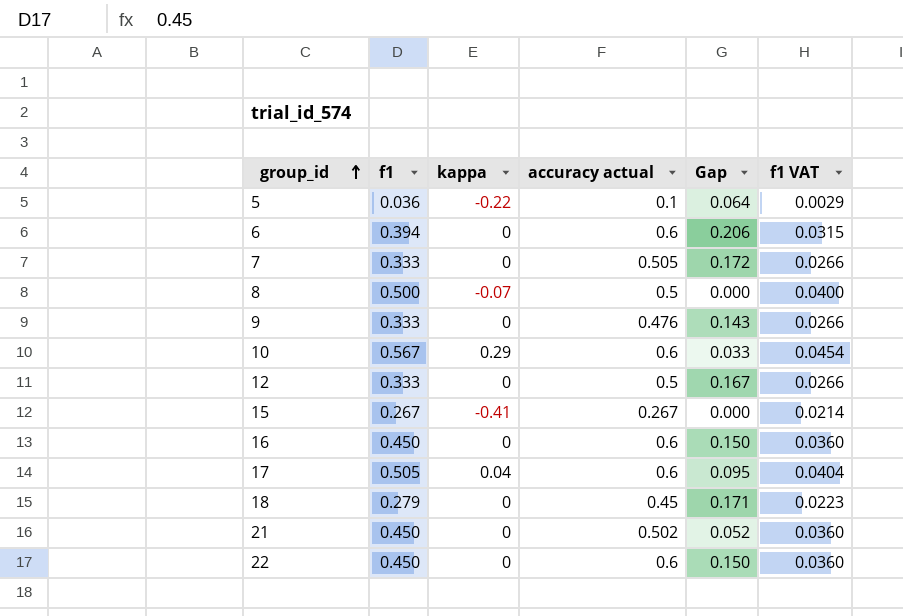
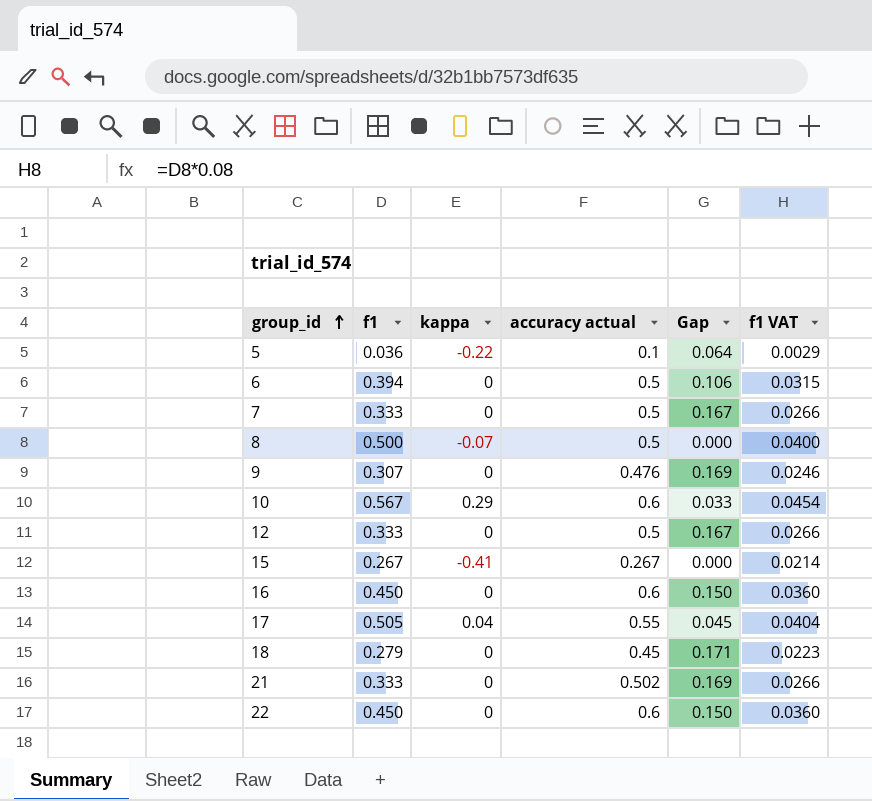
6 | accuracy actual: 0.6 -> 0.5
6 | Gap: 0.206 -> 0.106
7 | accuracy actual: 0.505 -> 0.5
7 | Gap: 0.172 -> 0.167
9 | f1: 0.333 -> 0.307
9 | Gap: 0.143 -> 0.169
9 | f1 VAT: 0.0266 -> 0.0246
17 | accuracy actual: 0.6 -> 0.55
17 | Gap: 0.095 -> 0.045
21 | f1: 0.450 -> 0.333
21 | Gap: 0.052 -> 0.169
21 | f1 VAT: 0.0360 -> 0.0266

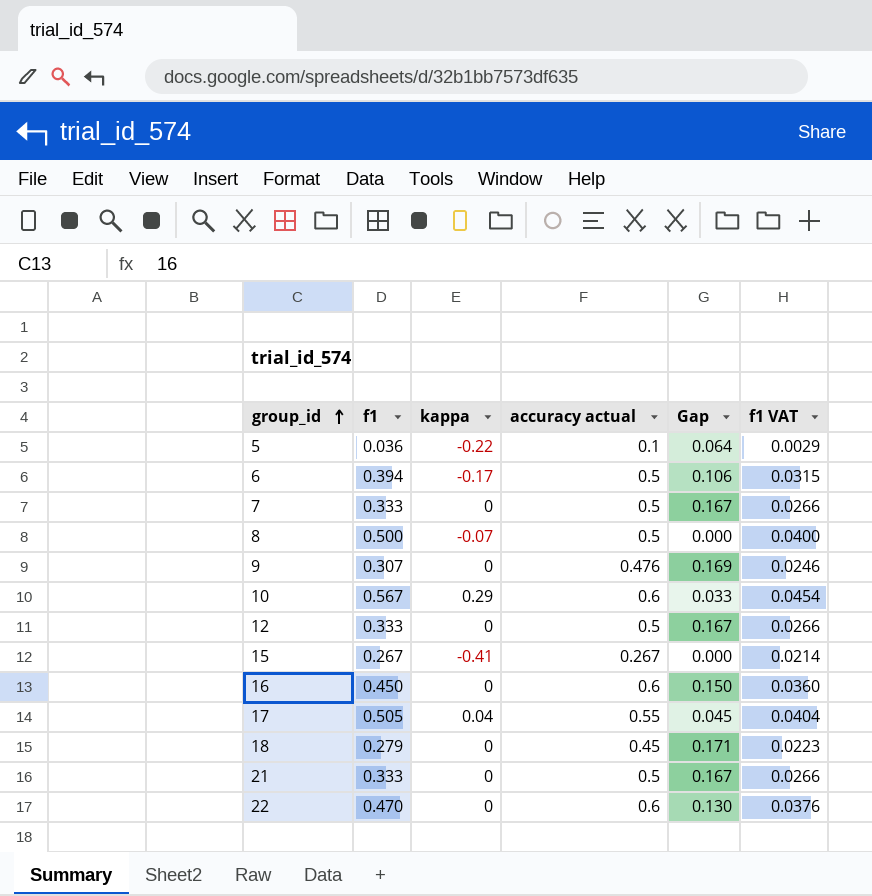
6 | kappa: 0 -> -0.17
21 | accuracy actual: 0.502 -> 0.5
21 | Gap: 0.169 -> 0.167
22 | f1: 0.450 -> 0.470
22 | Gap: 0.150 -> 0.130
22 | f1 VAT: 0.0360 -> 0.0376

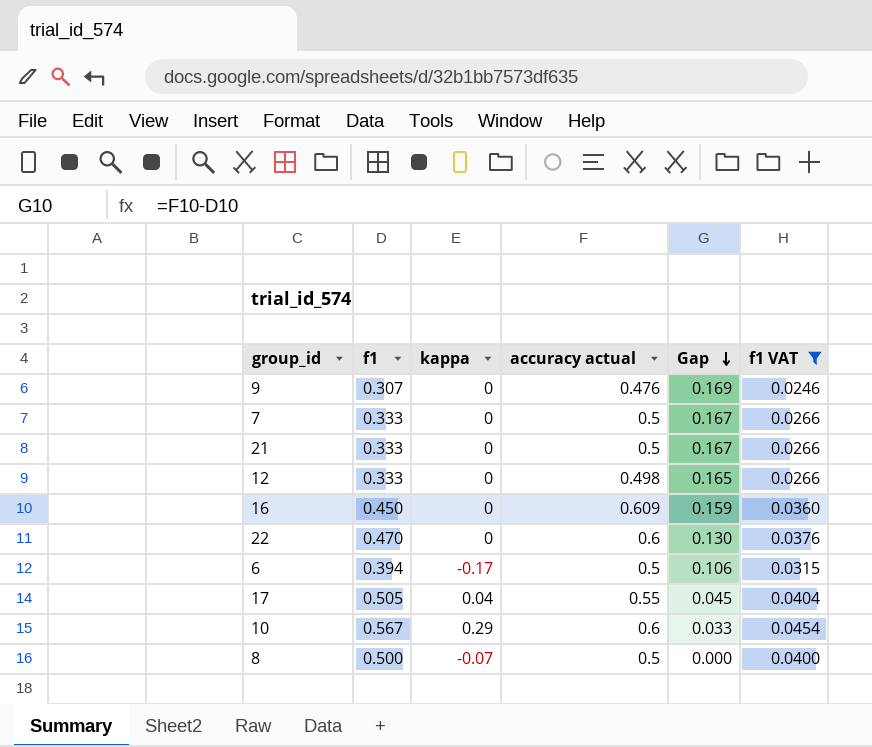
filter: none -> f1 VAT >= 0.0246
row order: group_id ascending -> Gap descending
12 | accuracy actual: 0.5 -> 0.498
12 | Gap: 0.167 -> 0.165
16 | accuracy actual: 0.6 -> 0.609
16 | Gap: 0.150 -> 0.159

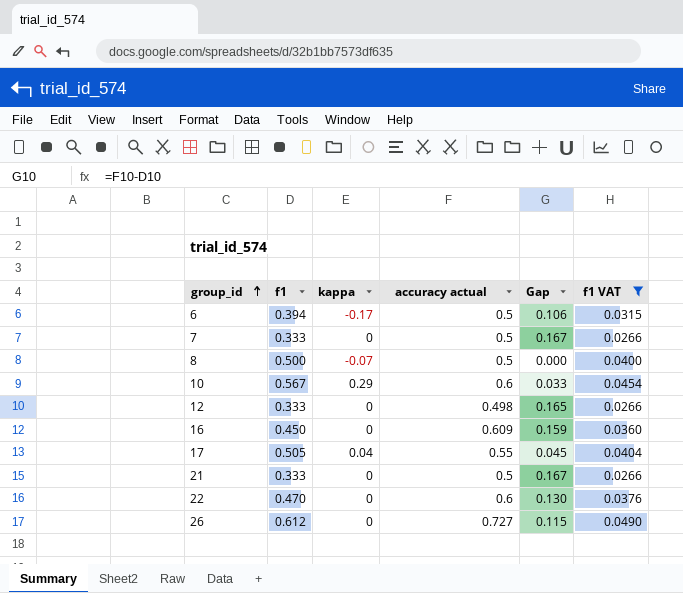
row order: Gap descending -> group_id ascending
row 9: 0.307 | 0 | 0.476 | 0.169 | 0.0246 -> none
row 26: none -> 0.612 | 0 | 0.727 | 0.115 | 0.0490

